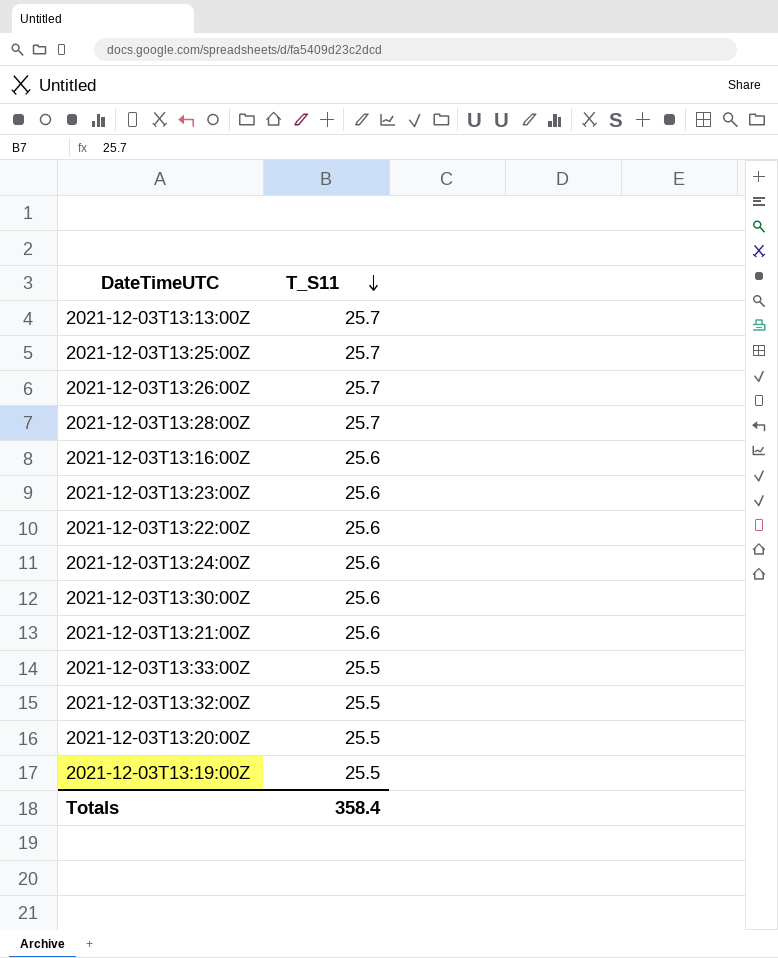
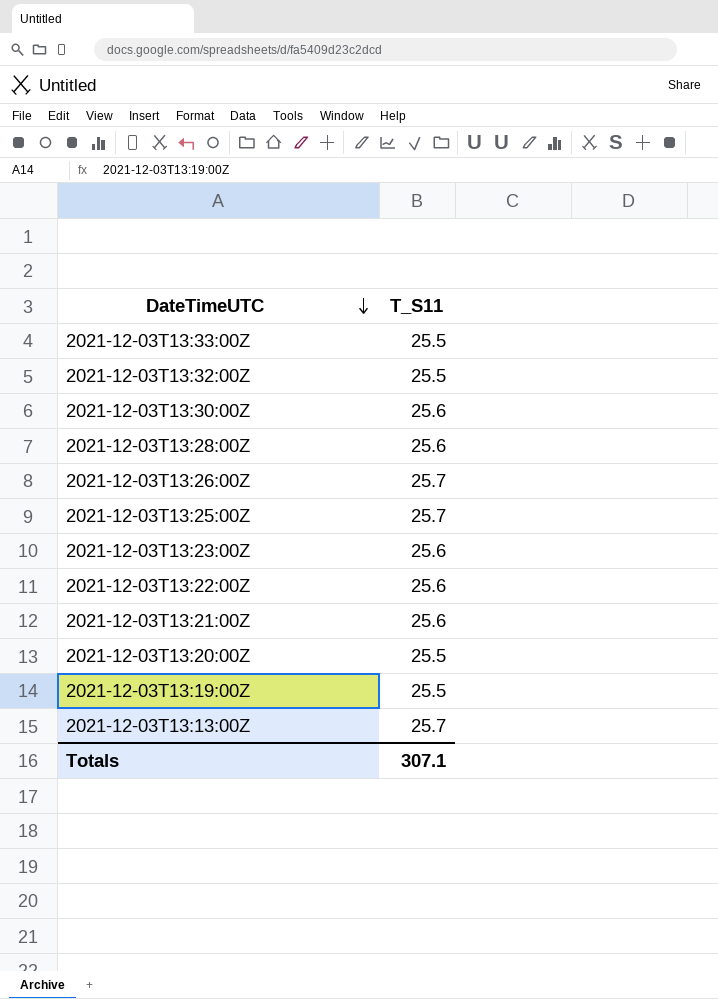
row order: T_S11 descending -> DateTimeUTC descending
row 2021-12-03T13:16:00Z: 25.6 -> none
row 2021-12-03T13:24:00Z: 25.6 -> none
2021-12-03T13:28:00Z | T_S11: 25.7 -> 25.6
Totals | T_S11: 358.4 -> 307.1

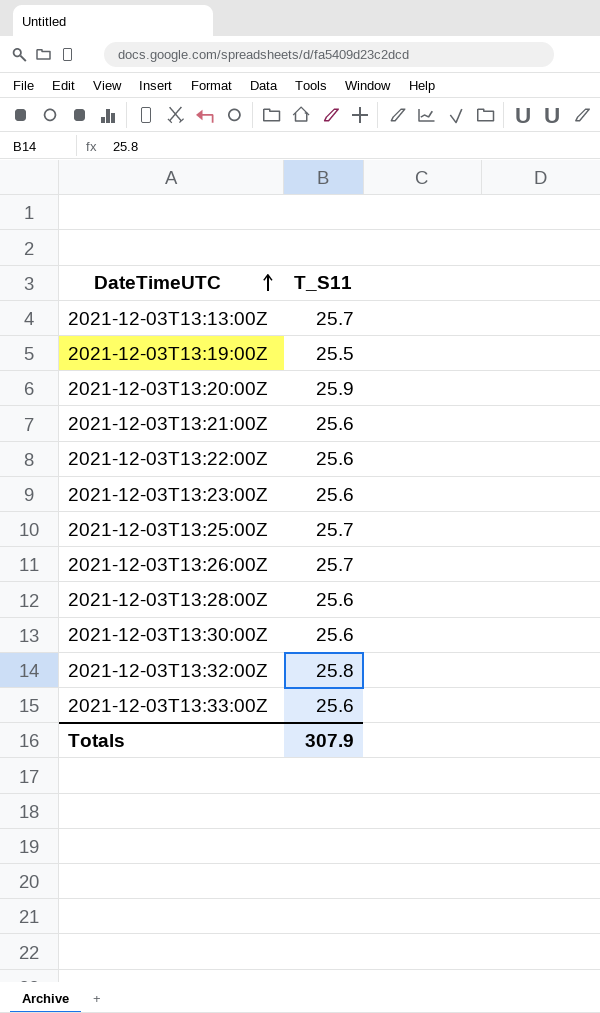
row order: DateTimeUTC descending -> DateTimeUTC ascending
2021-12-03T13:20:00Z | T_S11: 25.5 -> 25.9
2021-12-03T13:32:00Z | T_S11: 25.5 -> 25.8
2021-12-03T13:33:00Z | T_S11: 25.5 -> 25.6
Totals | T_S11: 307.1 -> 307.9

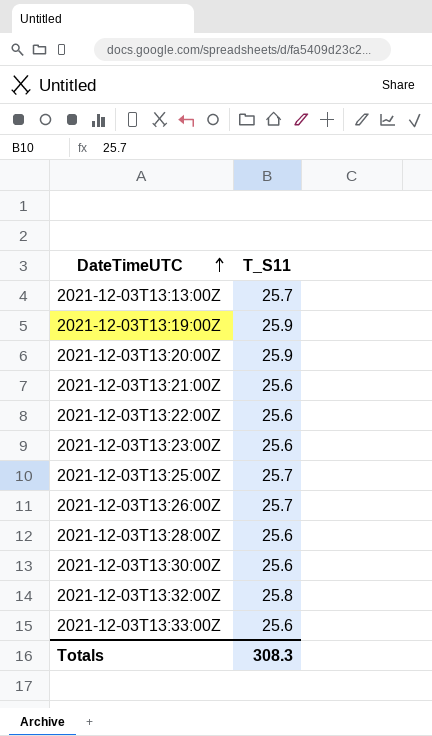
2021-12-03T13:19:00Z | T_S11: 25.5 -> 25.9
Totals | T_S11: 307.9 -> 308.3

